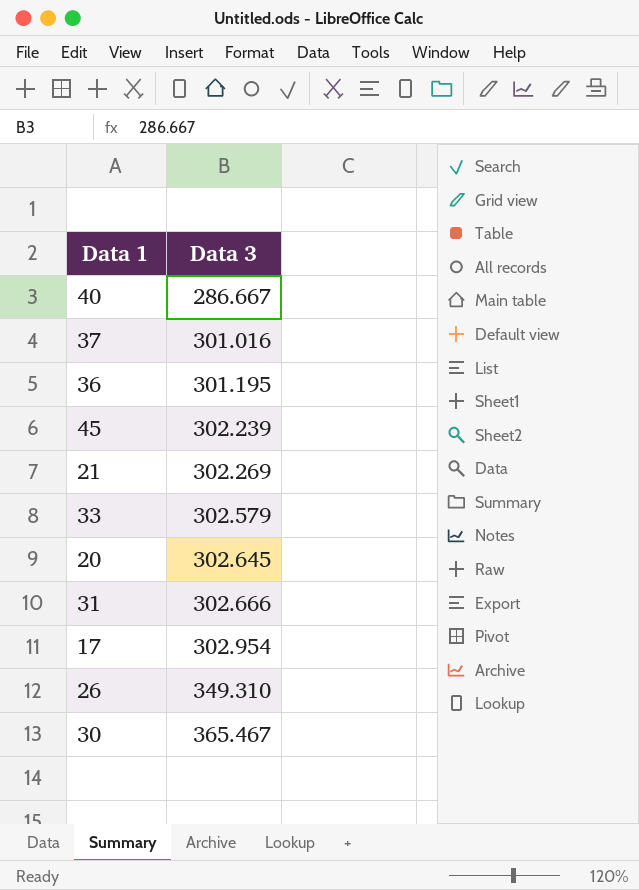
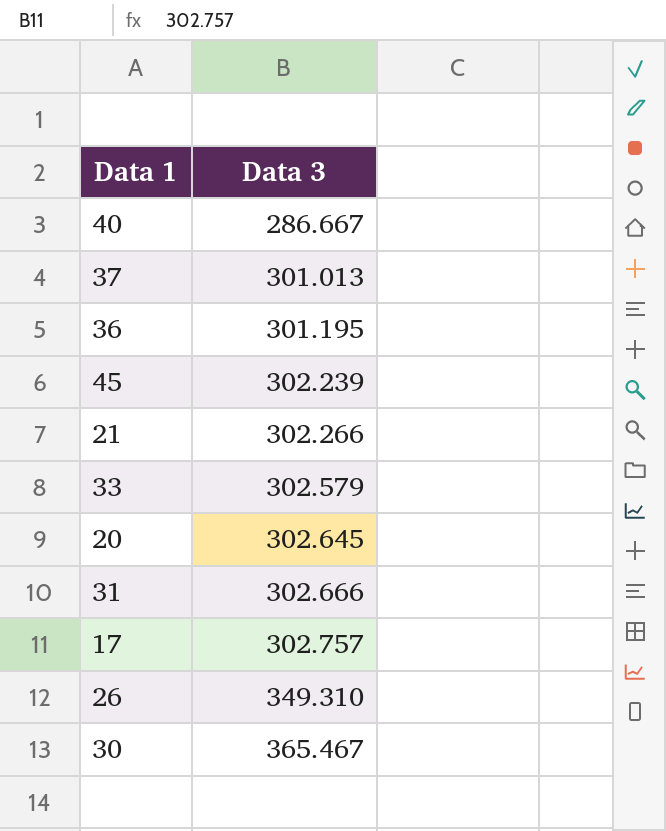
37 | Data 3: 301.016 -> 301.013
21 | Data 3: 302.269 -> 302.266
17 | Data 3: 302.954 -> 302.757

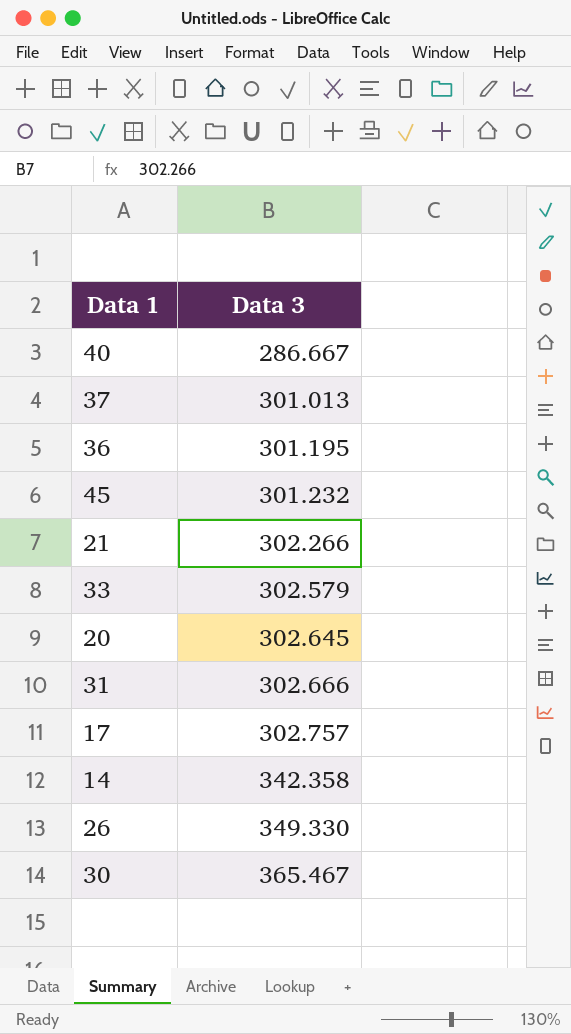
45 | Data 3: 302.239 -> 301.232
row 14: none -> 342.358
26 | Data 3: 349.310 -> 349.330

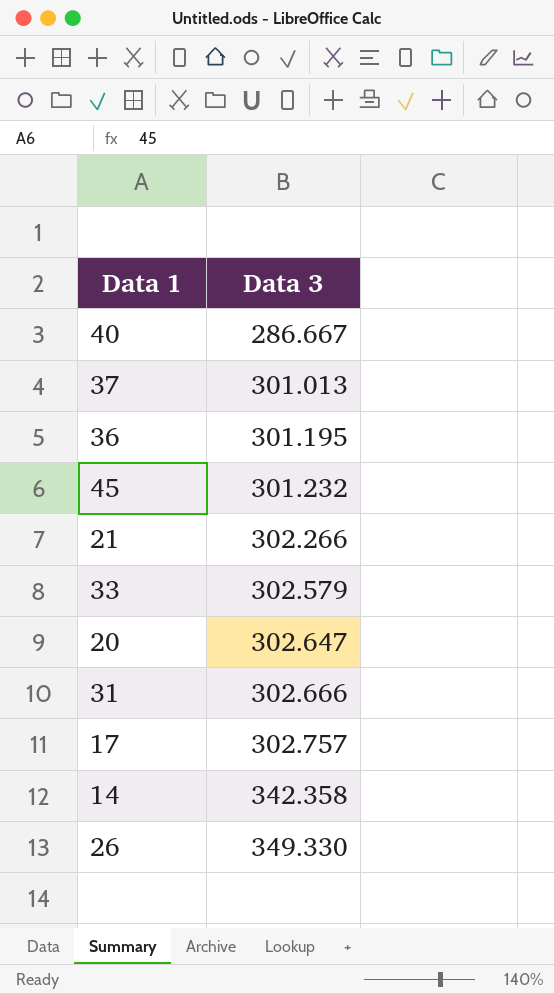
row 30: 365.467 -> none
20 | Data 3: 302.645 -> 302.647

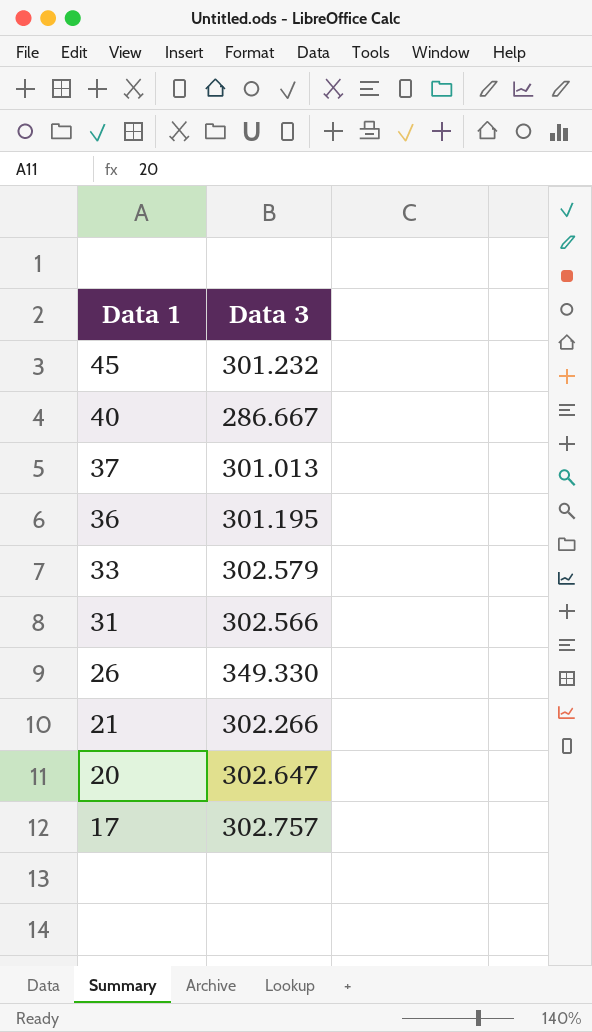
row order: Data 3 ascending -> Data 1 descending
row 14: 342.358 -> none
31 | Data 3: 302.666 -> 302.566

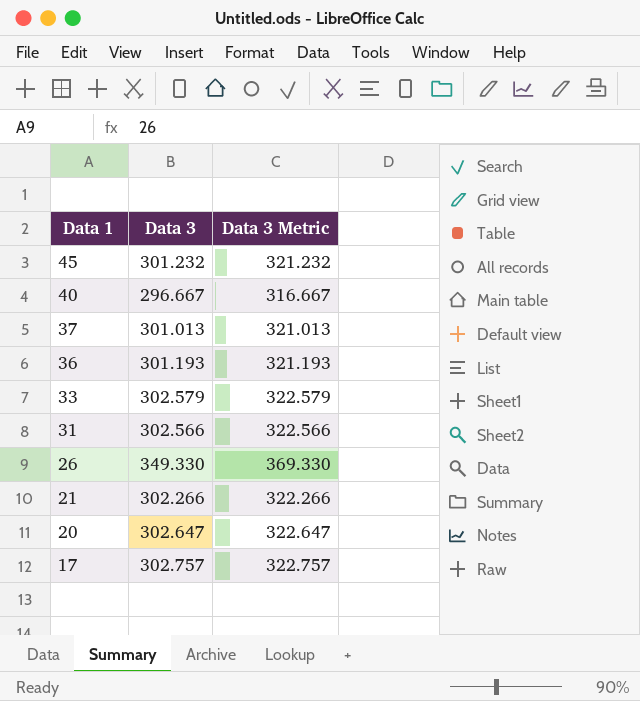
column Data 3 Metric | formula: none -> [Data 3] + 20
40 | Data 3: 286.667 -> 296.667
36 | Data 3: 301.195 -> 301.193

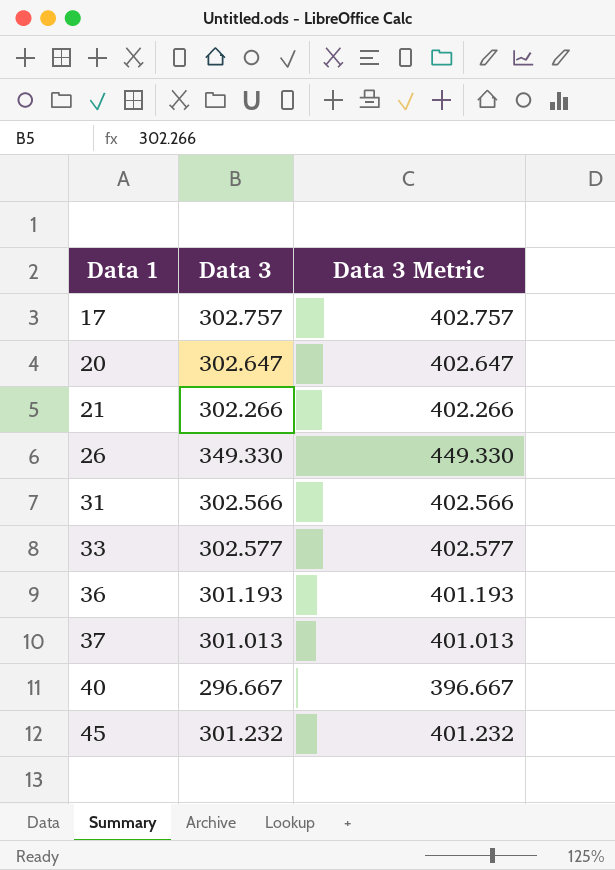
row order: Data 1 descending -> Data 1 ascending
column Data 3 Metric | formula: [Data 3] + 20 -> [Data 3] + 100
33 | Data 3: 302.579 -> 302.577

